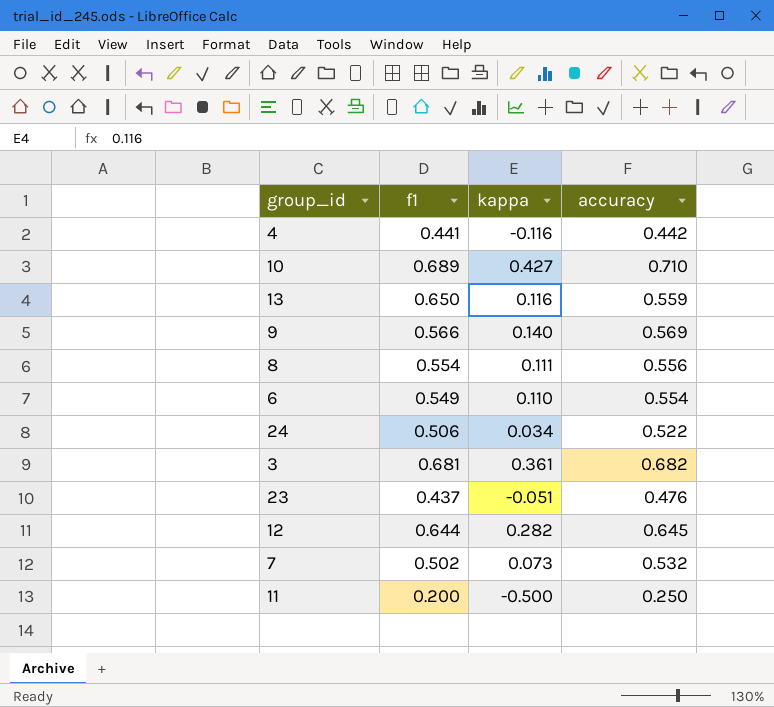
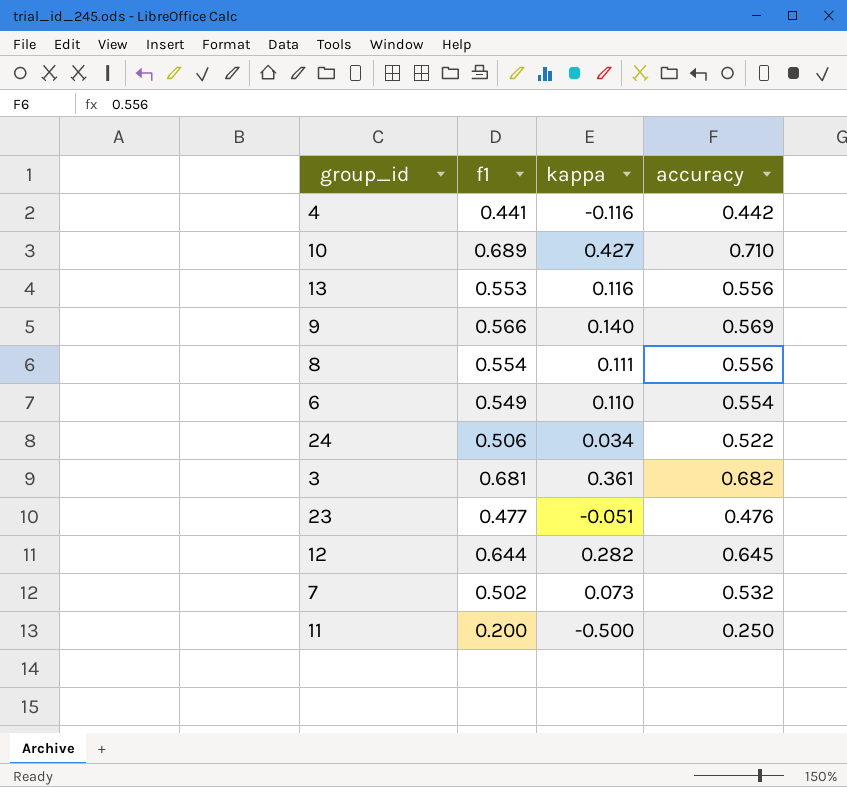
13 | f1: 0.650 -> 0.553
13 | accuracy: 0.559 -> 0.556
23 | f1: 0.437 -> 0.477

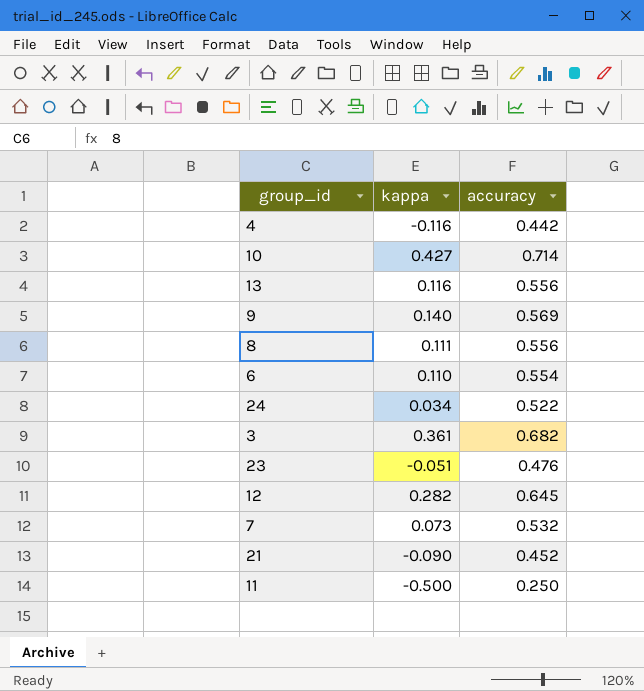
column f1 | position: 2 -> none
10 | accuracy: 0.710 -> 0.714
row 21: none -> -0.090 | 0.452

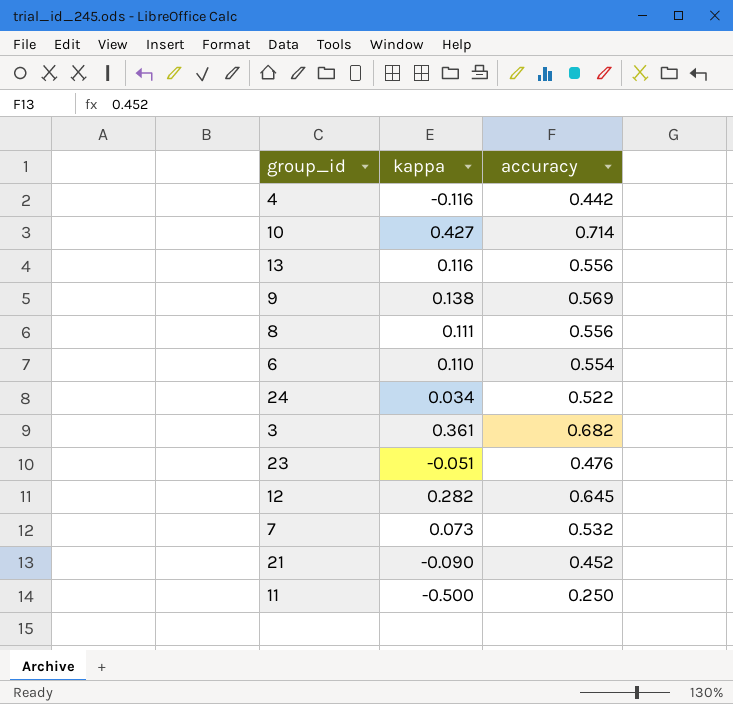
9 | kappa: 0.140 -> 0.138

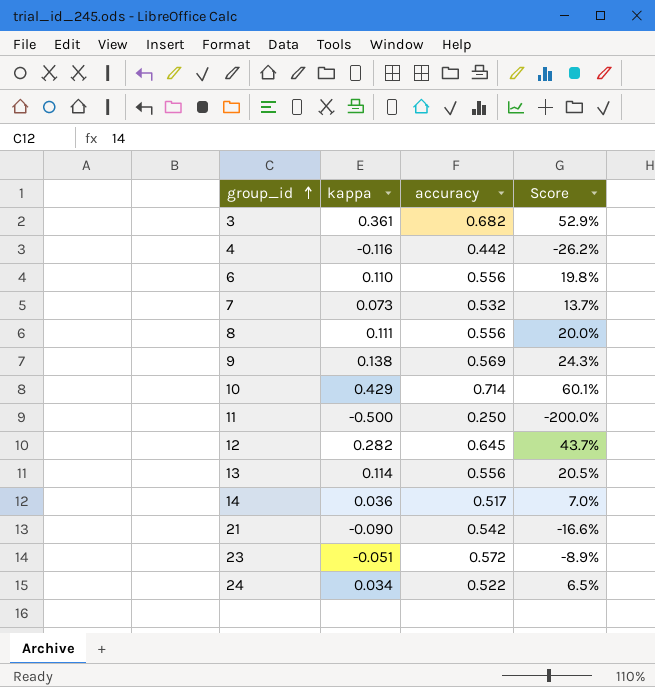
row order: none -> group_id ascending
column Score | formula: none -> [kappa] / [accuracy]
6 | accuracy: 0.554 -> 0.556
10 | kappa: 0.427 -> 0.429
13 | kappa: 0.116 -> 0.114
row 14: none -> 0.036 | 0.517 | 7.0%
21 | accuracy: 0.452 -> 0.542
23 | accuracy: 0.476 -> 0.572

